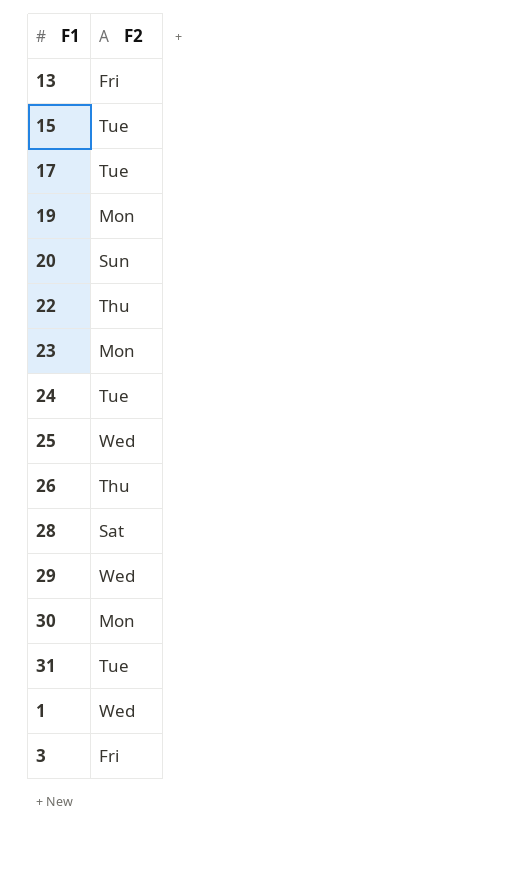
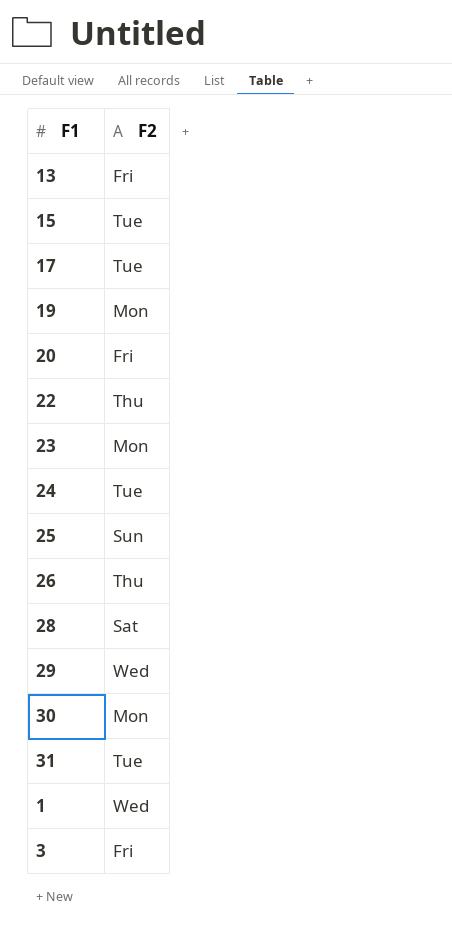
20 | F2: Sun -> Fri
25 | F2: Wed -> Sun

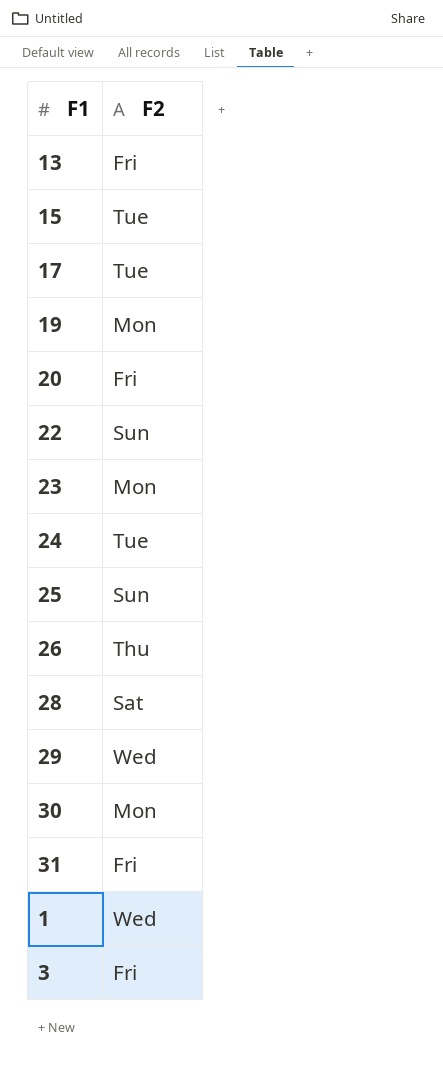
22 | F2: Thu -> Sun
31 | F2: Tue -> Fri

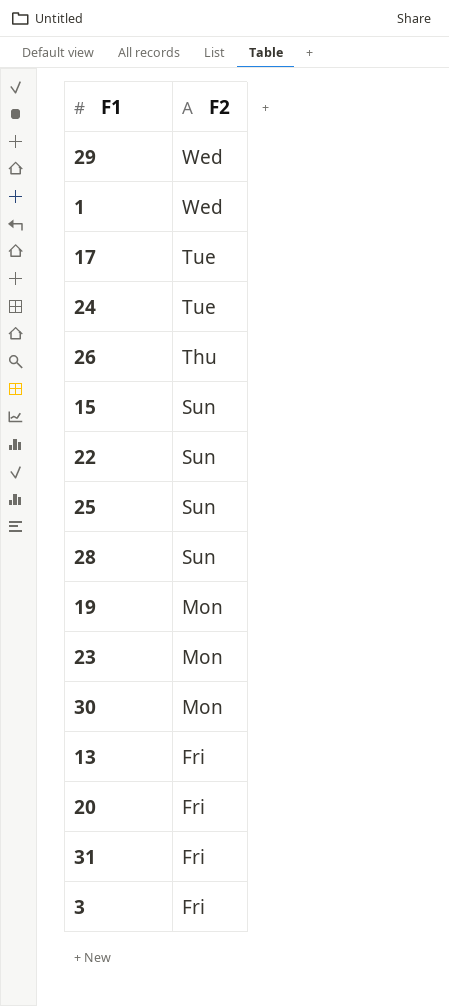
row order: none -> F2 descending
15 | F2: Tue -> Sun
28 | F2: Sat -> Sun

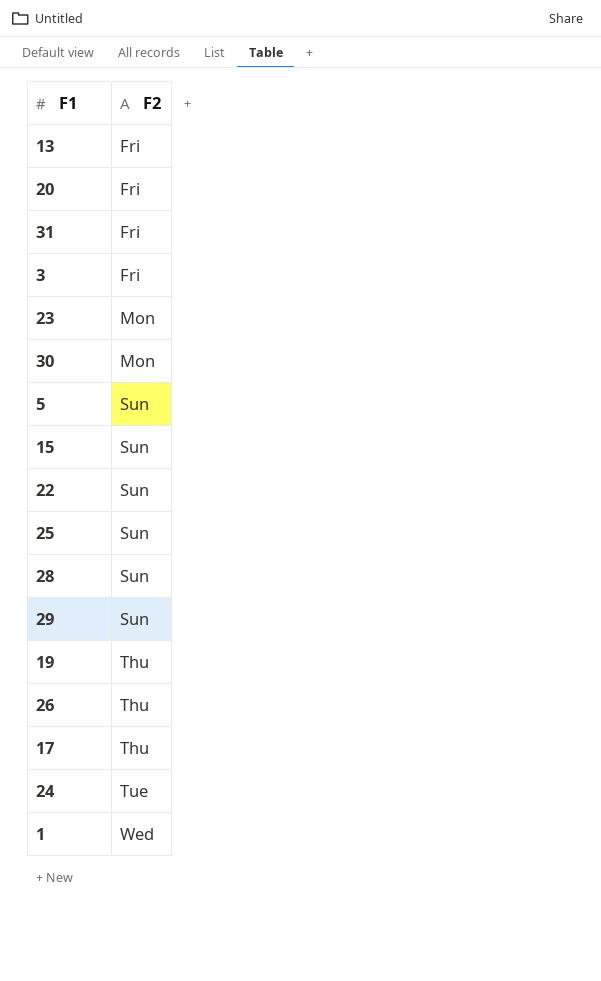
row order: F2 descending -> F2 ascending
row 5: none -> Sun
29 | F2: Wed -> Sun
19 | F2: Mon -> Thu
17 | F2: Tue -> Thu

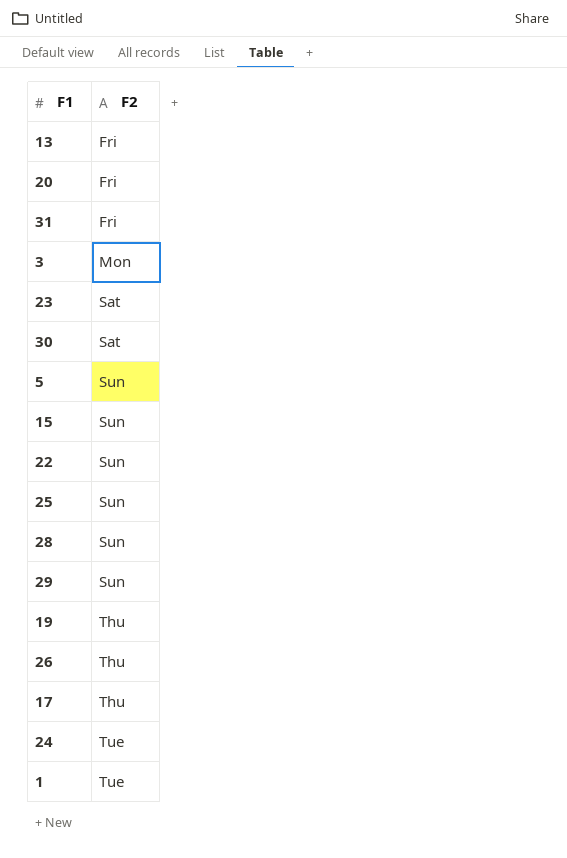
3 | F2: Fri -> Mon
23 | F2: Mon -> Sat
30 | F2: Mon -> Sat
1 | F2: Wed -> Tue

